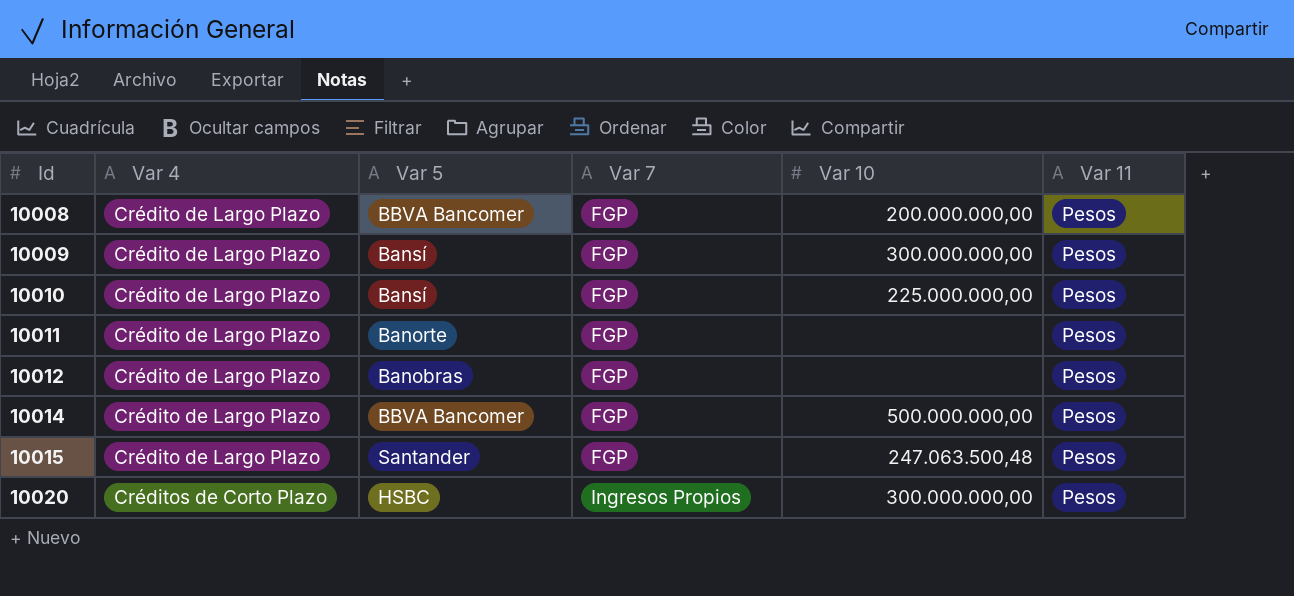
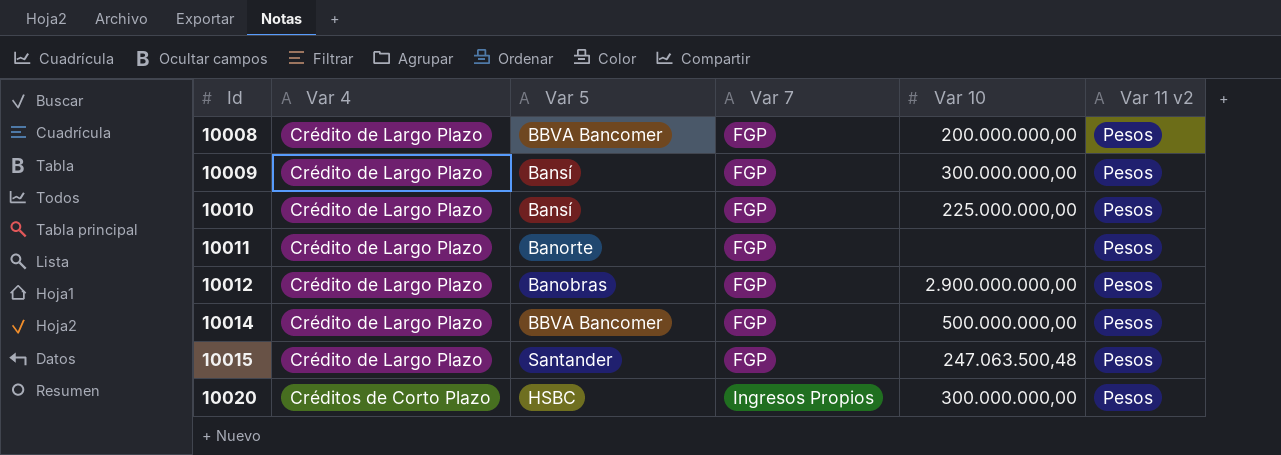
column name: Var 11 -> Var 11 v2
10012 | Var 10: none -> 2.900.000.000,00

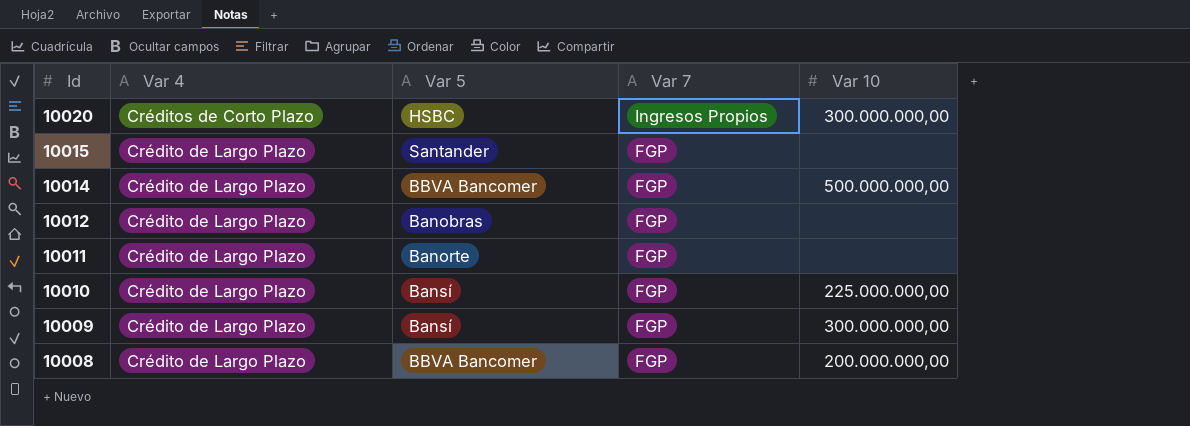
row order: Id ascending -> Id descending
column Var 11 v2 | position: 6 -> none
10015 | Var 10: 247.063.500,48 -> none
10012 | Var 10: 2.900.000.000,00 -> none

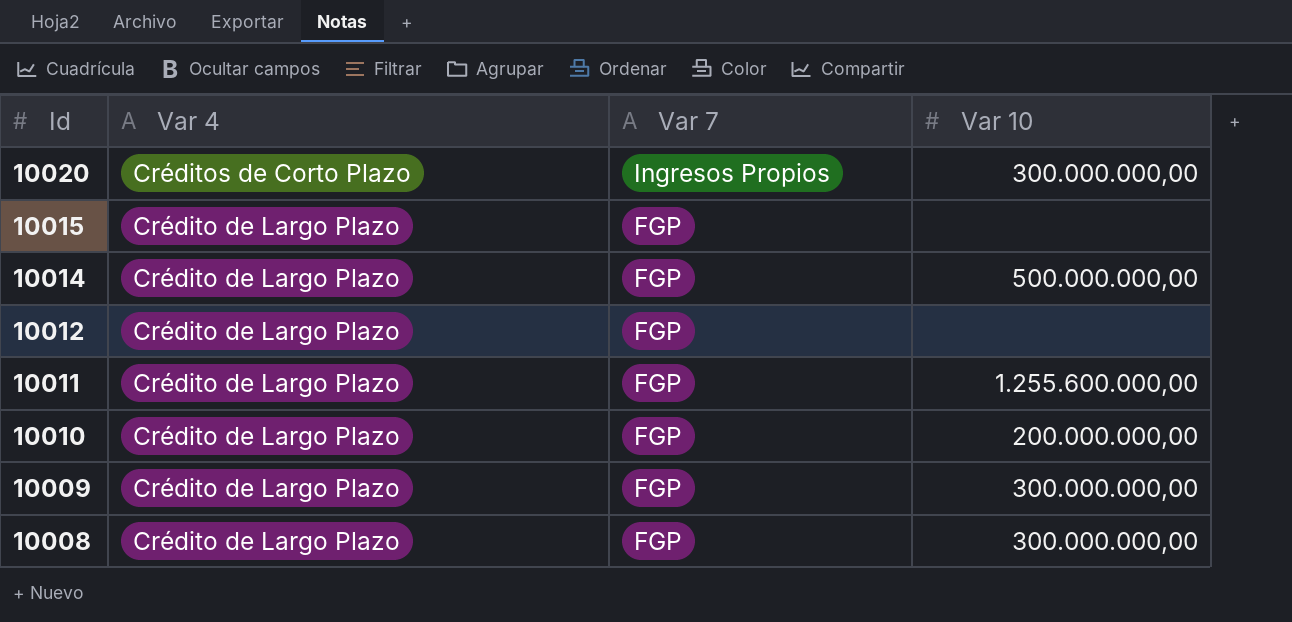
column Var 5 | position: 3 -> none
10011 | Var 10: none -> 1.255.600.000,00
10010 | Var 10: 225.000.000,00 -> 200.000.000,00
10008 | Var 10: 200.000.000,00 -> 300.000.000,00

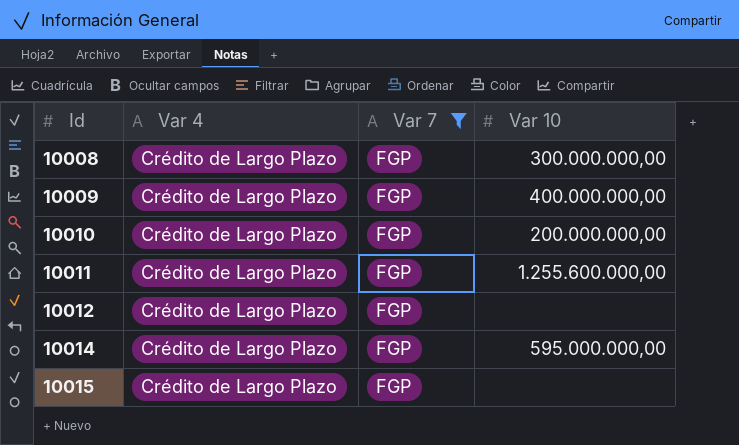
filter: none -> Var 7 = FGP
row order: Id descending -> Id ascending
10009 | Var 10: 300.000.000,00 -> 400.000.000,00
10014 | Var 10: 500.000.000,00 -> 595.000.000,00

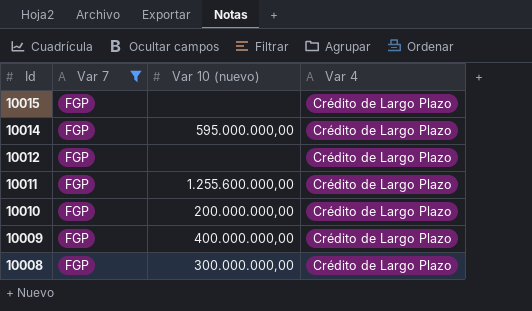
row order: Id ascending -> Id descending
column name: Var 10 -> Var 10 (nuevo)
column Var 4 | position: 2 -> 4

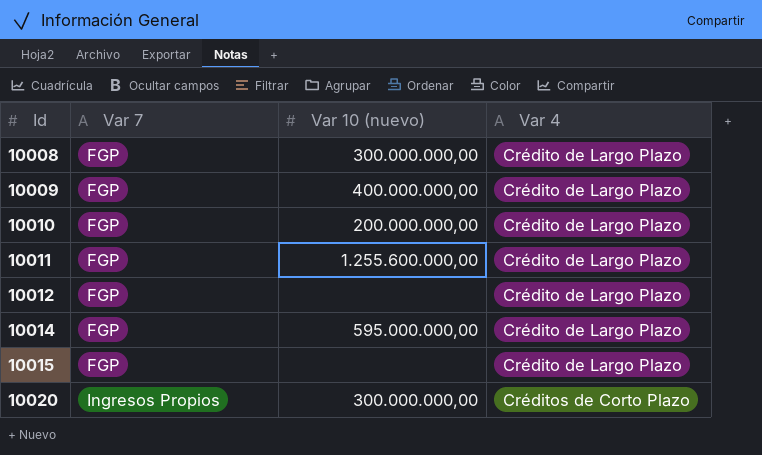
filter: Var 7 = FGP -> none
row order: Id descending -> Id ascending

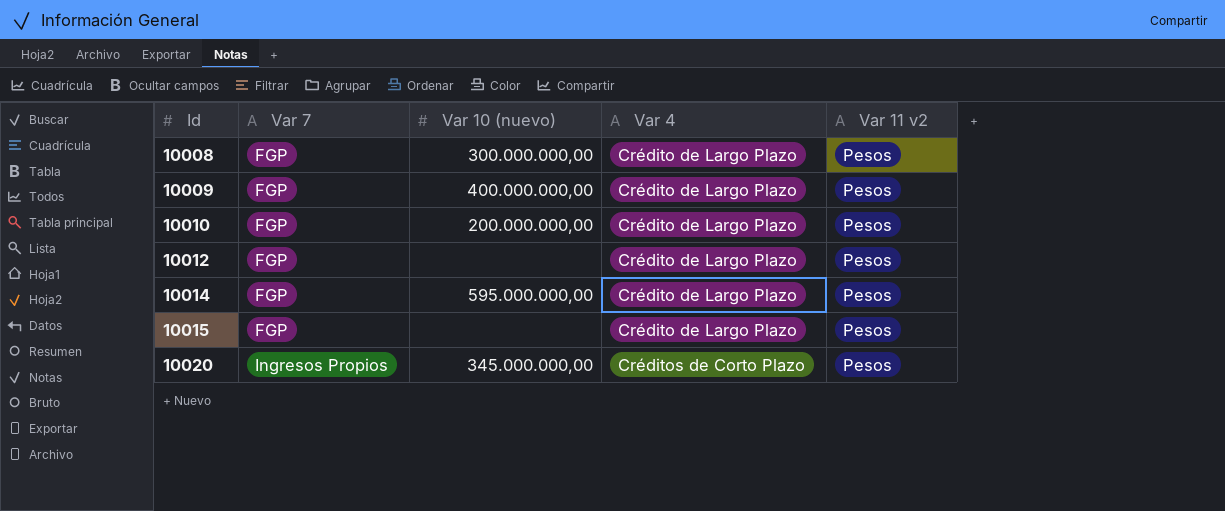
column Var 11 v2 | position: none -> 5
row 10011: FGP | 1.255.600.000,00 | Crédito de Largo Plazo -> none
10020 | Var 10 (nuevo): 300.000.000,00 -> 345.000.000,00

